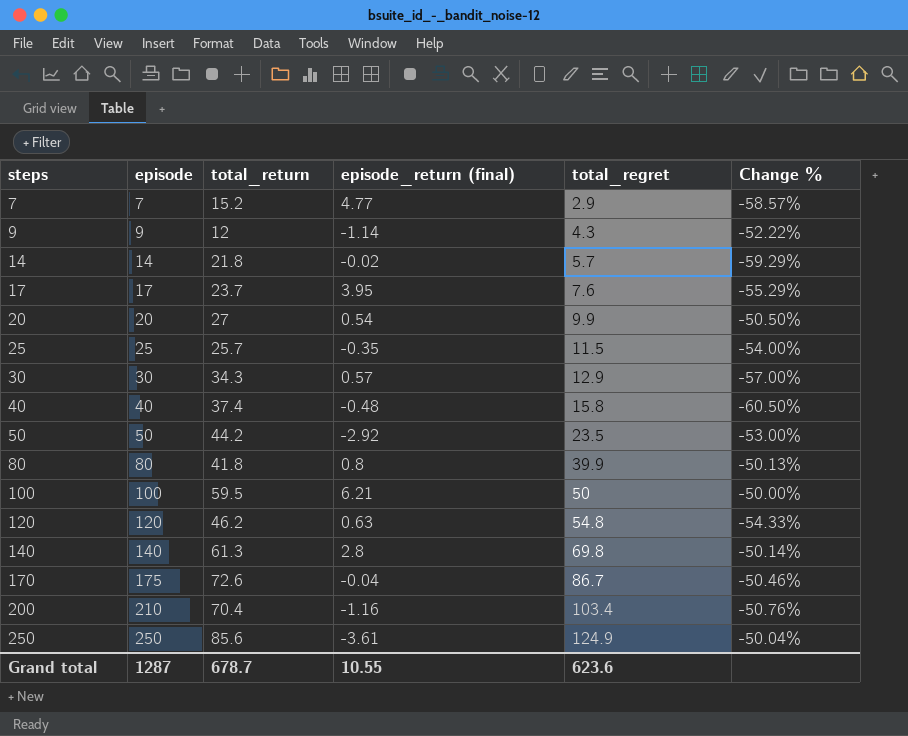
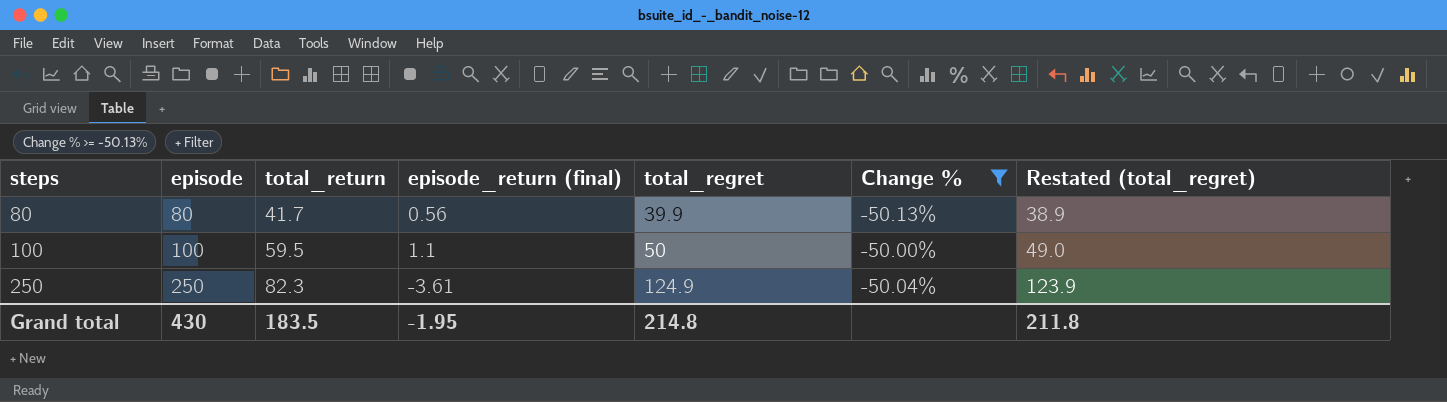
filter: none -> Change % >= -50.13%
column Restated (total_regret) | formula: none -> [total_regret] - 1
80 | total_return: 41.8 -> 41.7
80 | episode_return (final): 0.8 -> 0.56
100 | episode_return (final): 6.21 -> 1.1
250 | total_return: 85.6 -> 82.3
Grand total | episode: 1287 -> 430
Grand total | total_return: 678.7 -> 183.5
Grand total | episode_return (final): 10.55 -> -1.95
Grand total | total_regret: 623.6 -> 214.8

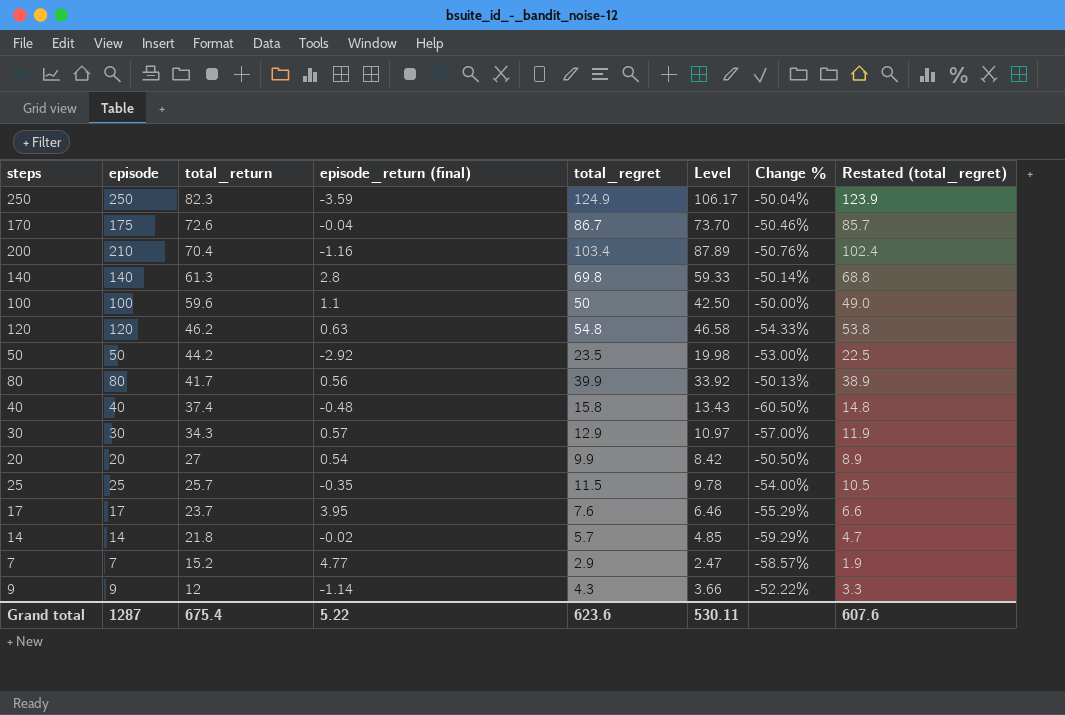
filter: Change % >= -50.13% -> none
row order: steps ascending -> total_return descending
column Level | formula: none -> [total_regret] * 0.85
250 | episode_return (final): -3.61 -> -3.59
100 | total_return: 59.5 -> 59.6
Grand total | episode: 430 -> 1287
Grand total | total_return: 183.5 -> 675.4
Grand total | episode_return (final): -1.95 -> 5.22
Grand total | total_regret: 214.8 -> 623.6
Grand total | Restated (total_regret): 211.8 -> 607.6

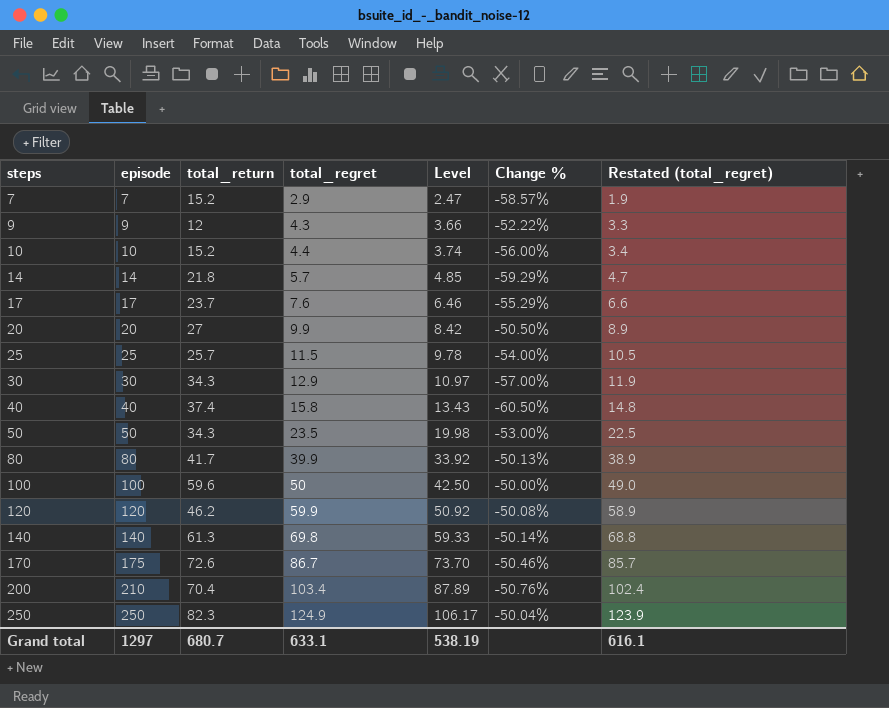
row order: total_return descending -> steps ascending
column episode_return (final) | position: 4 -> none
row 10: none -> 10 | 15.2 | 4.4 | 3.74 | -56.00% | 3.4
50 | total_return: 44.2 -> 34.3
120 | total_regret: 54.8 -> 59.9
120 | Level: 46.58 -> 50.92
120 | Change %: -54.33% -> -50.08%
120 | Restated (total_regret): 53.8 -> 58.9
Grand total | episode: 1287 -> 1297
Grand total | total_return: 675.4 -> 680.7
Grand total | total_regret: 623.6 -> 633.1
Grand total | Level: 530.11 -> 538.19
Grand total | Restated (total_regret): 607.6 -> 616.1

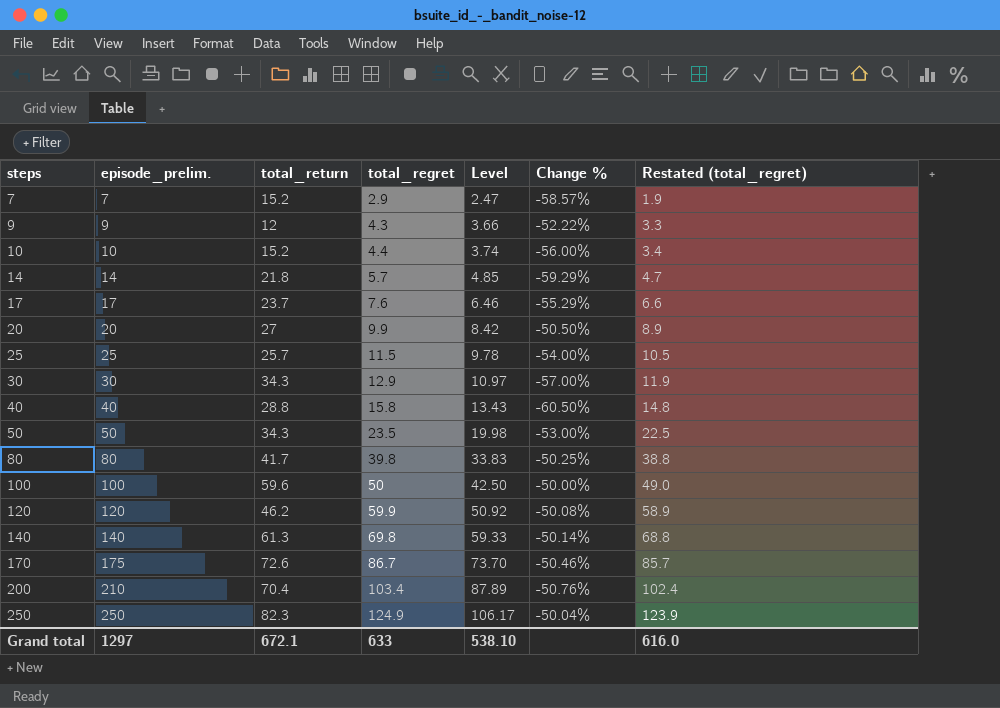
column name: episode -> episode_prelim.
40 | total_return: 37.4 -> 28.8
80 | total_regret: 39.9 -> 39.8
80 | Level: 33.92 -> 33.83
80 | Change %: -50.13% -> -50.25%
80 | Restated (total_regret): 38.9 -> 38.8
Grand total | total_return: 680.7 -> 672.1
Grand total | total_regret: 633.1 -> 633
Grand total | Level: 538.19 -> 538.10
Grand total | Restated (total_regret): 616.1 -> 616.0

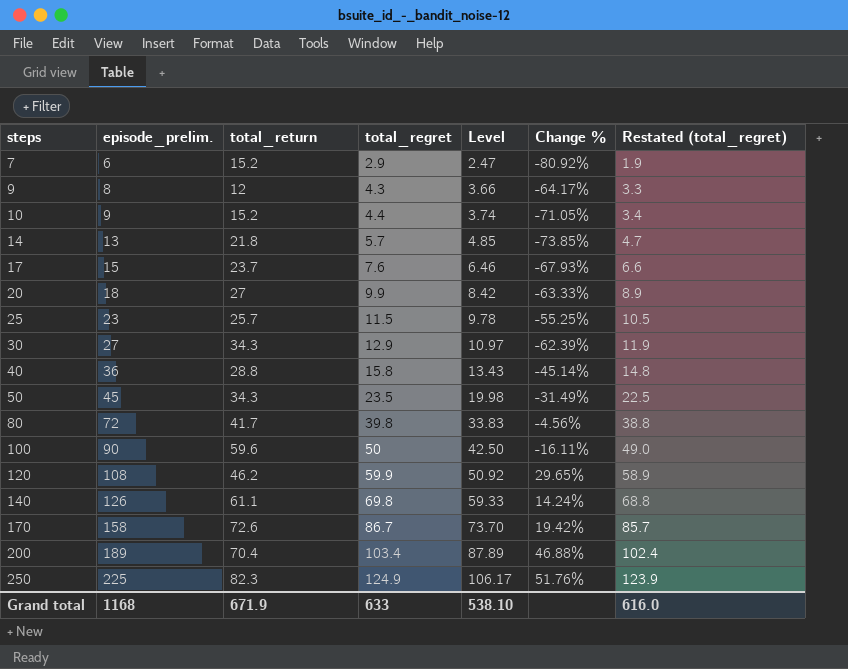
column Change % | formula: ([total_regret] - [episode_prelim.]) / [episode_prelim.] -> ([total_regret] - [total_return]) / [total_return]
7 | episode_prelim.: 7 -> 6
9 | episode_prelim.: 9 -> 8
10 | episode_prelim.: 10 -> 9
14 | episode_prelim.: 14 -> 13
17 | episode_prelim.: 17 -> 15
20 | episode_prelim.: 20 -> 18
25 | episode_prelim.: 25 -> 23
30 | episode_prelim.: 30 -> 27
40 | episode_prelim.: 40 -> 36
50 | episode_prelim.: 50 -> 45
80 | episode_prelim.: 80 -> 72
100 | episode_prelim.: 100 -> 90
120 | episode_prelim.: 120 -> 108
140 | episode_prelim.: 140 -> 126
140 | total_return: 61.3 -> 61.1
170 | episode_prelim.: 175 -> 158
200 | episode_prelim.: 210 -> 189
250 | episode_prelim.: 250 -> 225
Grand total | episode_prelim.: 1297 -> 1168
Grand total | total_return: 672.1 -> 671.9

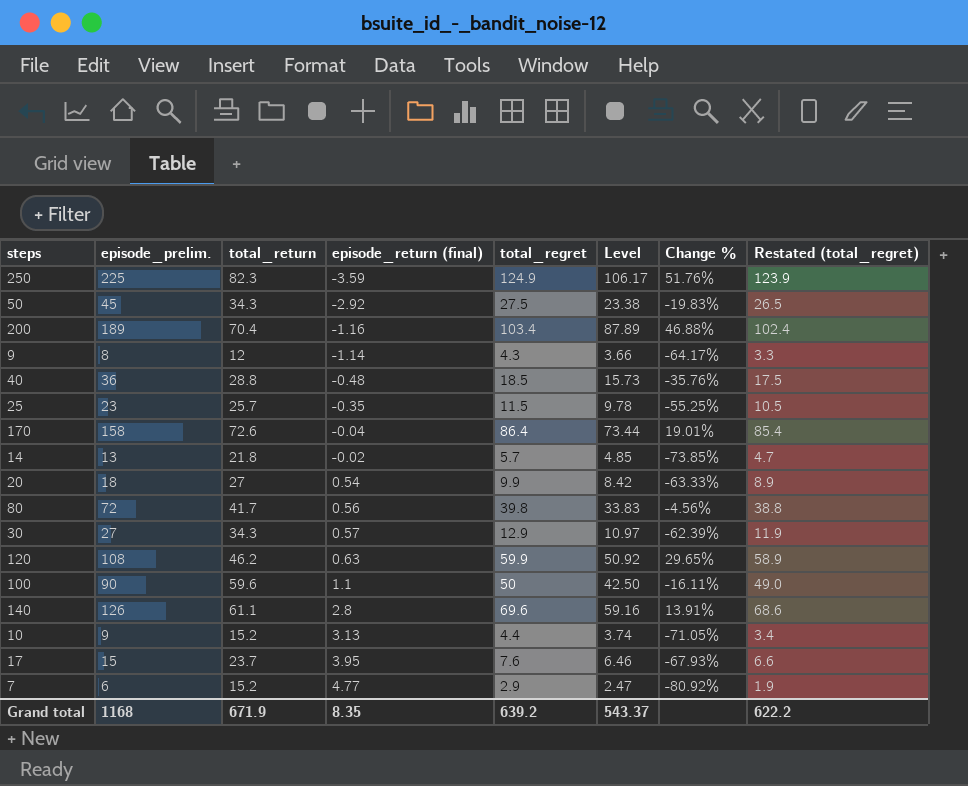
row order: steps ascending -> episode_return (final) ascending
column episode_return (final) | position: none -> 4
50 | total_regret: 23.5 -> 27.5
50 | Level: 19.98 -> 23.38
50 | Change %: -31.49% -> -19.83%
50 | Restated (total_regret): 22.5 -> 26.5
40 | total_regret: 15.8 -> 18.5
40 | Level: 13.43 -> 15.73
40 | Change %: -45.14% -> -35.76%
40 | Restated (total_regret): 14.8 -> 17.5
170 | total_regret: 86.7 -> 86.4
170 | Level: 73.70 -> 73.44
170 | Change %: 19.42% -> 19.01%
170 | Restated (total_regret): 85.7 -> 85.4
140 | total_regret: 69.8 -> 69.6
140 | Level: 59.33 -> 59.16
140 | Change %: 14.24% -> 13.91%
140 | Restated (total_regret): 68.8 -> 68.6
Grand total | total_regret: 633 -> 639.2
Grand total | Level: 538.10 -> 543.37
Grand total | Restated (total_regret): 616.0 -> 622.2

